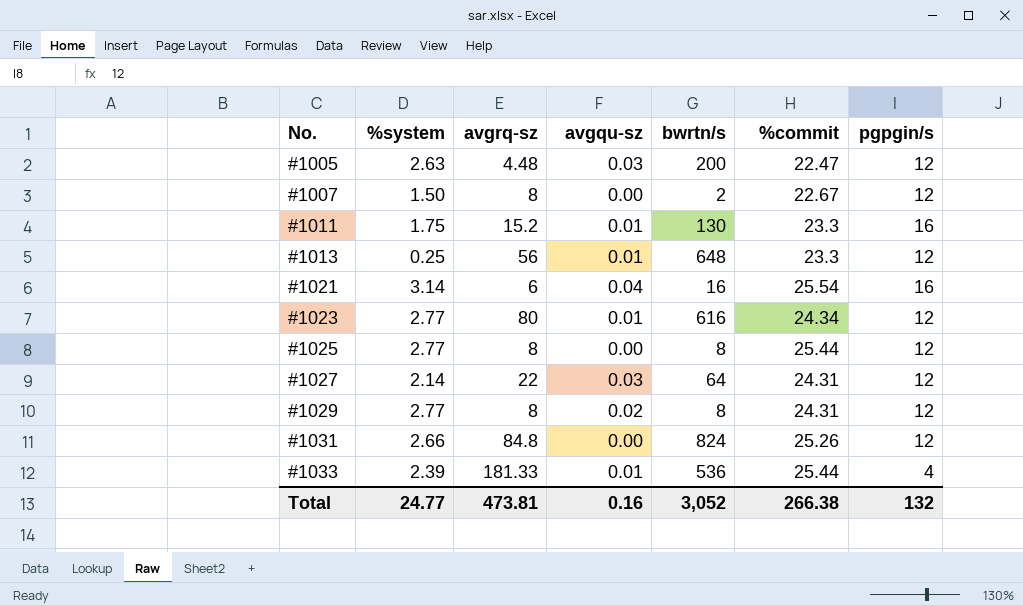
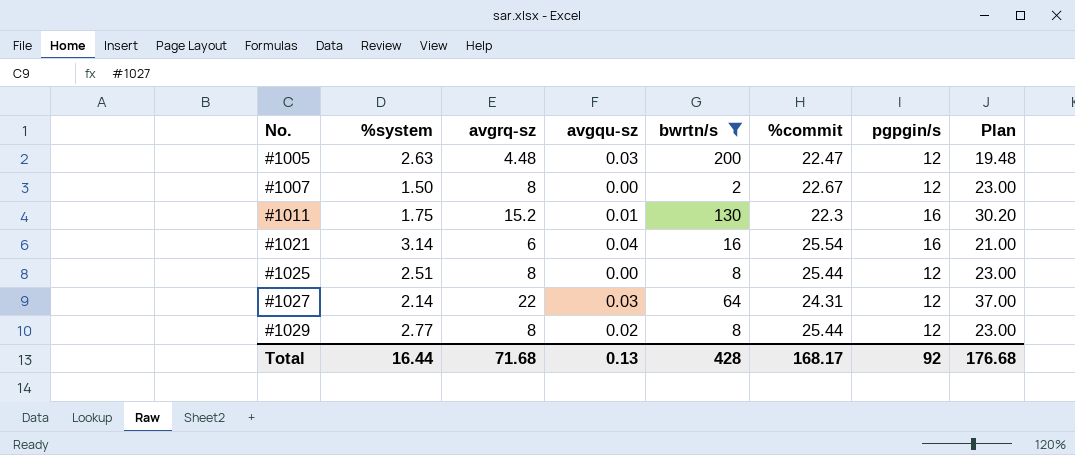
filter: none -> bwrtn/s <= 200
column Plan | formula: none -> [avgrq-sz] + 15
#1011 | %commit: 23.3 -> 22.3
#1025 | %system: 2.77 -> 2.51
#1029 | %commit: 24.31 -> 25.44
Total | %system: 24.77 -> 16.44
Total | avgrq-sz: 473.81 -> 71.68
Total | avgqu-sz: 0.16 -> 0.13
Total | bwrtn/s: 3,052 -> 428
Total | %commit: 266.38 -> 168.17
Total | pgpgin/s: 132 -> 92

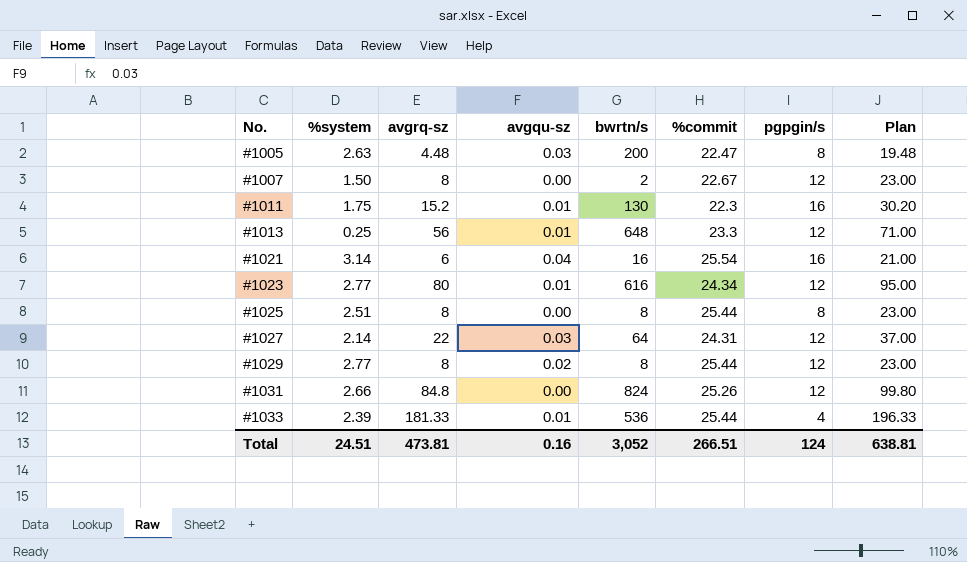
filter: bwrtn/s <= 200 -> none
#1005 | pgpgin/s: 12 -> 8
#1025 | pgpgin/s: 12 -> 8
Total | %system: 16.44 -> 24.51
Total | avgrq-sz: 71.68 -> 473.81
Total | avgqu-sz: 0.13 -> 0.16
Total | bwrtn/s: 428 -> 3,052
Total | %commit: 168.17 -> 266.51
Total | pgpgin/s: 92 -> 124
Total | Plan: 176.68 -> 638.81

